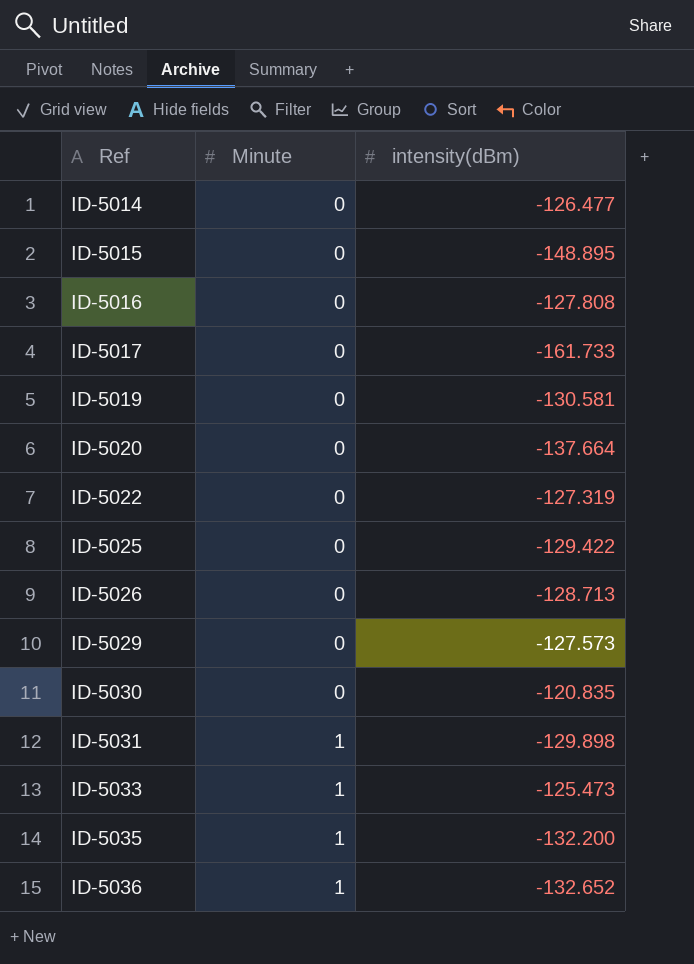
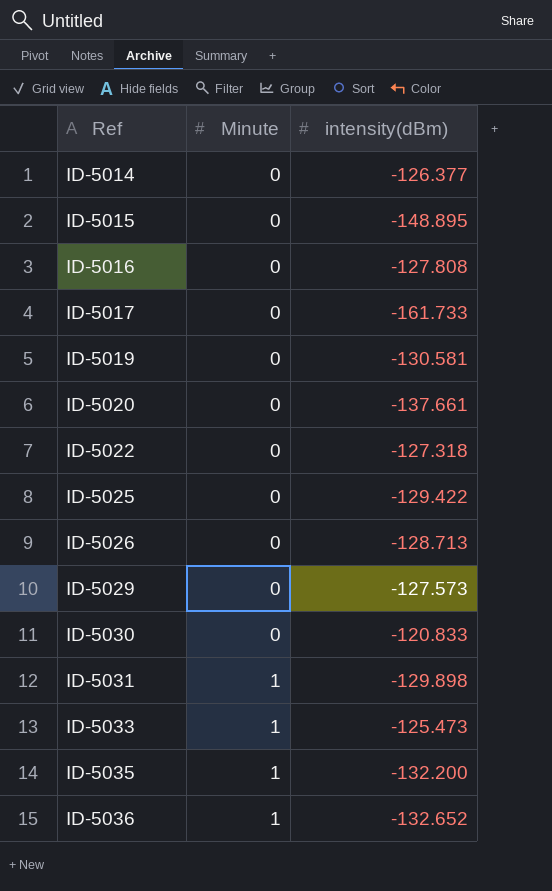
ID-5014 | intensity(dBm): -126.477 -> -126.377
ID-5020 | intensity(dBm): -137.664 -> -137.661
ID-5022 | intensity(dBm): -127.319 -> -127.318
ID-5030 | intensity(dBm): -120.835 -> -120.833

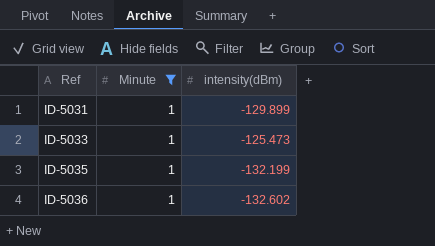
filter: none -> Minute = 1
ID-5031 | intensity(dBm): -129.898 -> -129.899
ID-5035 | intensity(dBm): -132.200 -> -132.199
ID-5036 | intensity(dBm): -132.652 -> -132.602

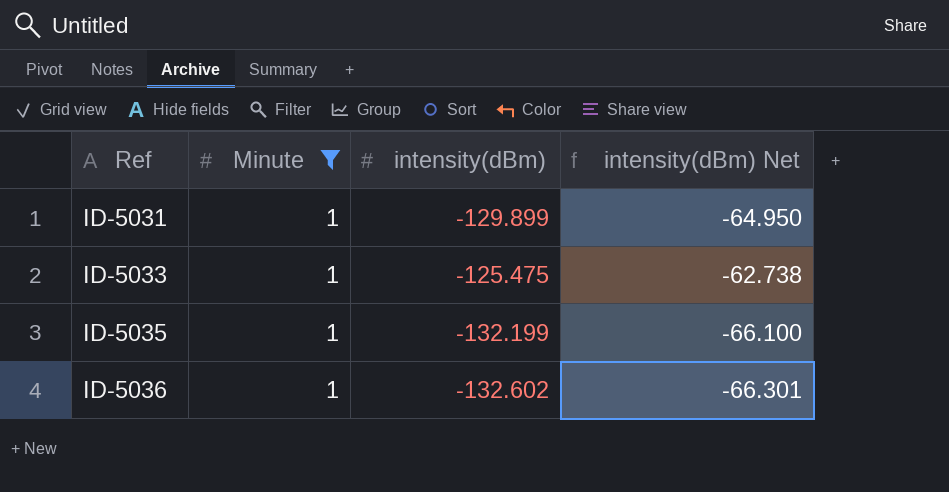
column intensity(dBm) Net | formula: none -> [intensity(dBm)] * 0.5
ID-5033 | intensity(dBm): -125.473 -> -125.475

